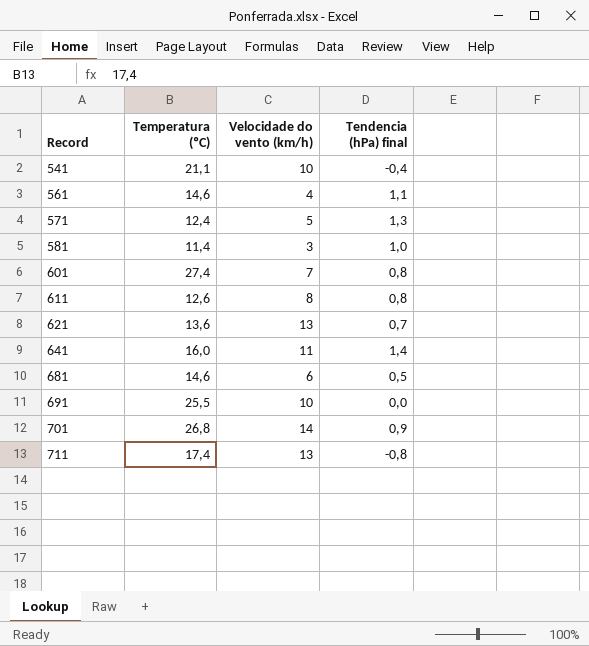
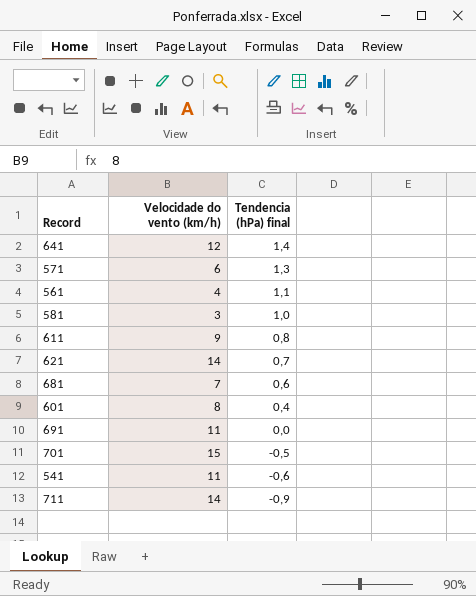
row order: Record ascending -> Tendencia (hPa) final descending
column Temperatura (ºC) | position: 2 -> none
641 | Velocidade do vento (km/h): 11 -> 12
571 | Velocidade do vento (km/h): 5 -> 6
611 | Velocidade do vento (km/h): 8 -> 9
621 | Velocidade do vento (km/h): 13 -> 14
681 | Velocidade do vento (km/h): 6 -> 7
681 | Tendencia (hPa) final: 0,5 -> 0,6
601 | Velocidade do vento (km/h): 7 -> 8
601 | Tendencia (hPa) final: 0,8 -> 0,4
691 | Velocidade do vento (km/h): 10 -> 11
701 | Velocidade do vento (km/h): 14 -> 15
701 | Tendencia (hPa) final: 0,9 -> -0,5
541 | Velocidade do vento (km/h): 10 -> 11
541 | Tendencia (hPa) final: -0,4 -> -0,6
711 | Velocidade do vento (km/h): 13 -> 14
711 | Tendencia (hPa) final: -0,8 -> -0,9

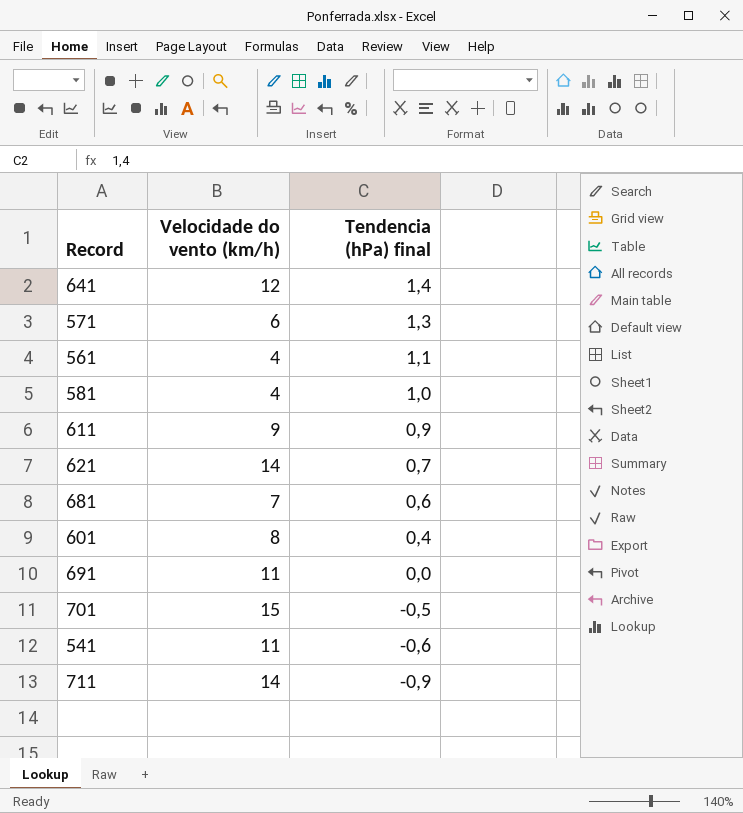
581 | Velocidade do vento (km/h): 3 -> 4
611 | Tendencia (hPa) final: 0,8 -> 0,9

